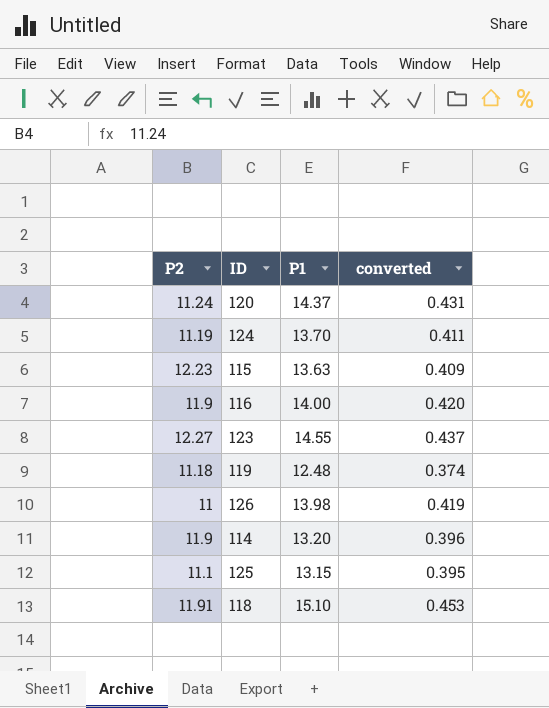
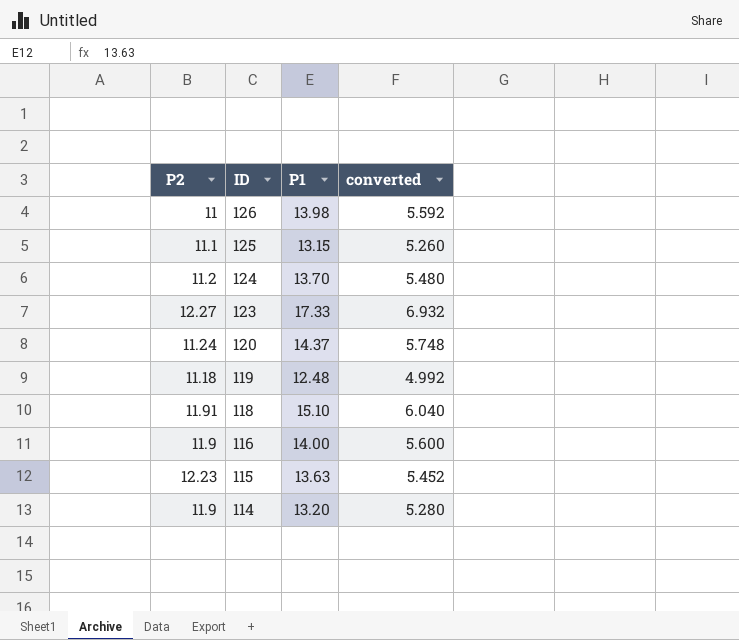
row order: none -> ID descending
column converted | formula: [P1] * 0.03 -> [P1] * 0.4
124 | P2: 11.19 -> 11.2
123 | P1: 14.55 -> 17.33

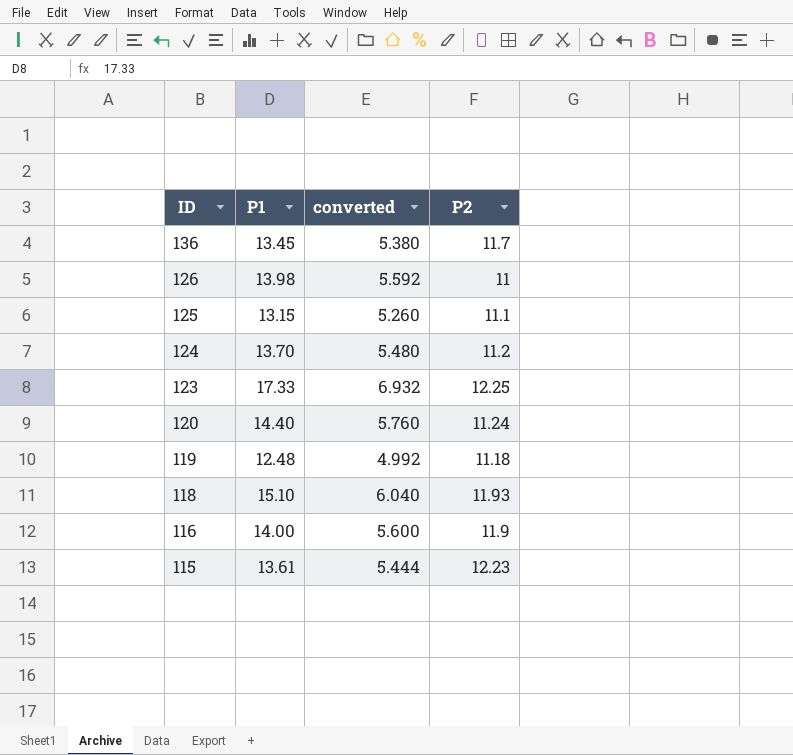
column P2 | position: 1 -> 4
row 114: 11.9 | 13.20 | 5.280 -> none
row 136: none -> 13.45 | 5.380 | 11.7
123 | P2: 12.27 -> 12.25
120 | P1: 14.37 -> 14.40
120 | converted: 5.748 -> 5.760
118 | P2: 11.91 -> 11.93
115 | P1: 13.63 -> 13.61
115 | converted: 5.452 -> 5.444

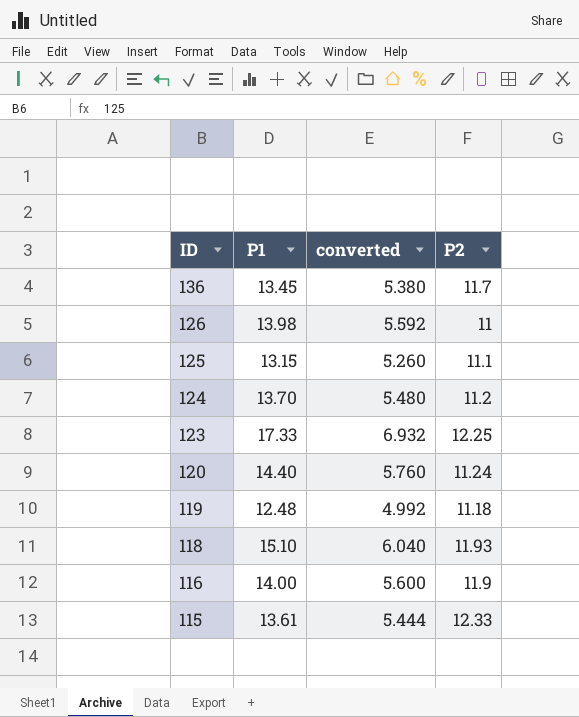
115 | P2: 12.23 -> 12.33

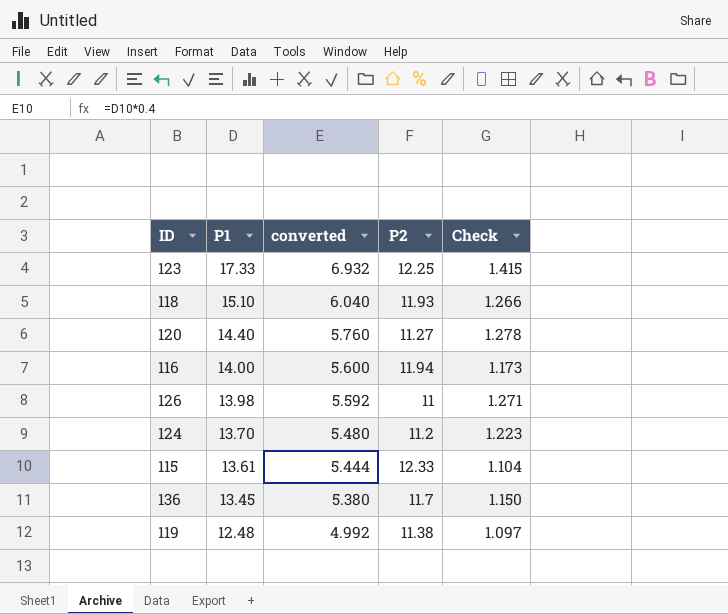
row order: ID descending -> P1 descending
column Check | formula: none -> [P1] / [P2]
row 125: 13.15 | 5.260 | 11.1 -> none
120 | P2: 11.24 -> 11.27
116 | P2: 11.9 -> 11.94
119 | P2: 11.18 -> 11.38

